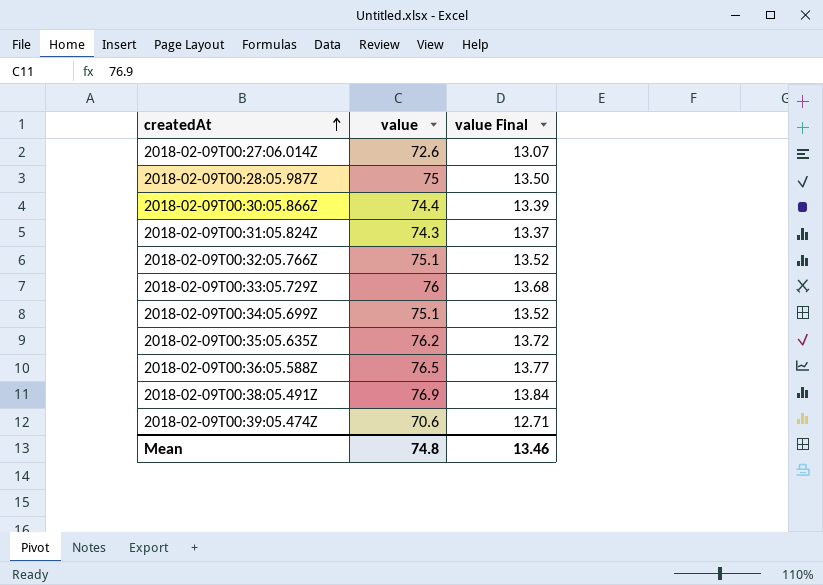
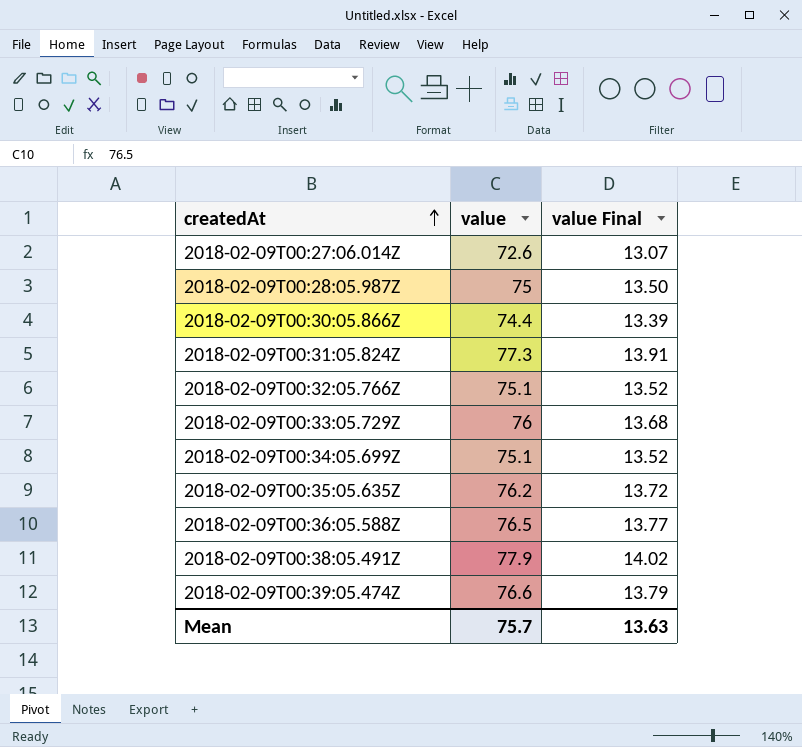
2018-02-09T00:31:05.824Z | value: 74.3 -> 77.3
2018-02-09T00:31:05.824Z | value Final: 13.37 -> 13.91
2018-02-09T00:38:05.491Z | value: 76.9 -> 77.9
2018-02-09T00:38:05.491Z | value Final: 13.84 -> 14.02
2018-02-09T00:39:05.474Z | value: 70.6 -> 76.6
2018-02-09T00:39:05.474Z | value Final: 12.71 -> 13.79
Mean | value: 74.8 -> 75.7
Mean | value Final: 13.46 -> 13.63

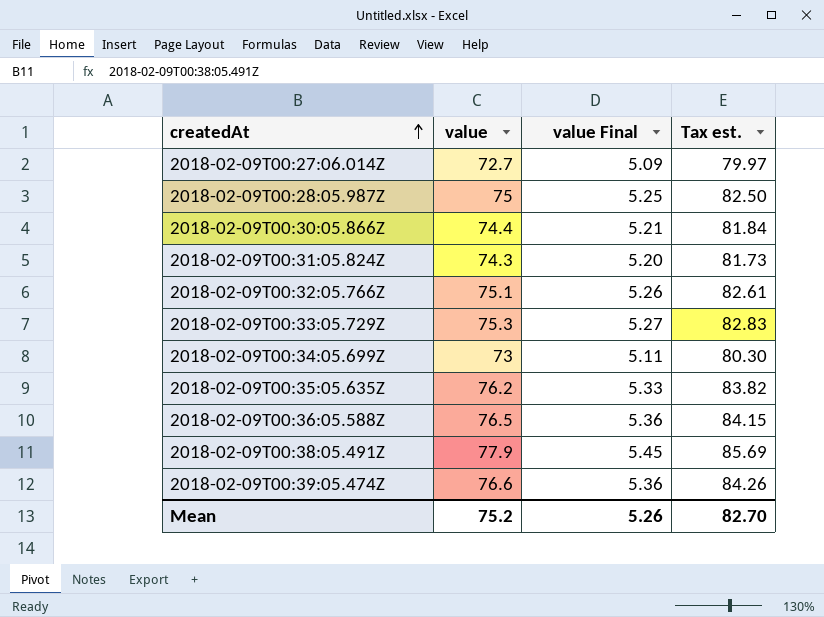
column value Final | formula: [value] * 0.18 -> [value] * 0.07
column Tax est. | formula: none -> [value] * 1.1
2018-02-09T00:27:06.014Z | value: 72.6 -> 72.7
2018-02-09T00:31:05.824Z | value: 77.3 -> 74.3
2018-02-09T00:33:05.729Z | value: 76 -> 75.3
2018-02-09T00:34:05.699Z | value: 75.1 -> 73
Mean | value: 75.7 -> 75.2
Mean | value Final: 13.63 -> 5.26

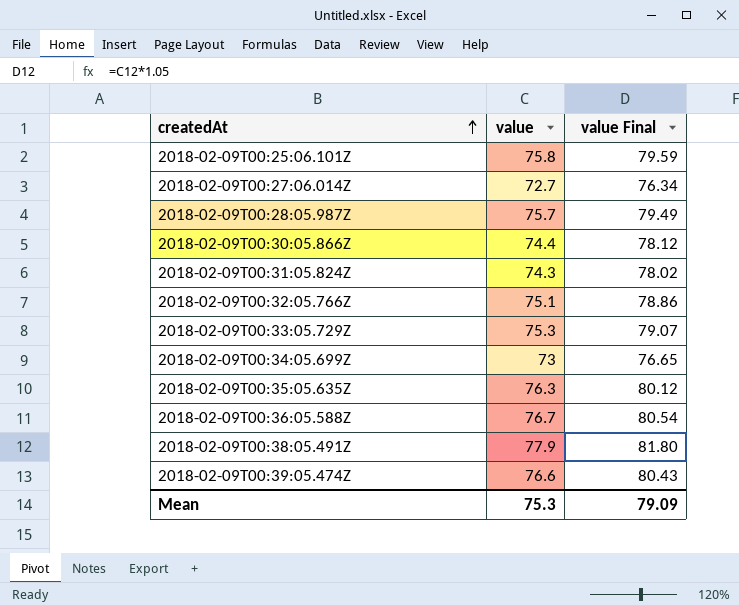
column Tax est. | formula: [value] * 1.1 -> none
column value Final | formula: [value] * 0.07 -> [value] * 1.05
row 2018-02-09T00:25:06.101Z: none -> 75.8 | 79.59
2018-02-09T00:28:05.987Z | value: 75 -> 75.7
2018-02-09T00:35:05.635Z | value: 76.2 -> 76.3
2018-02-09T00:36:05.588Z | value: 76.5 -> 76.7
Mean | value: 75.2 -> 75.3
Mean | value Final: 5.26 -> 79.09

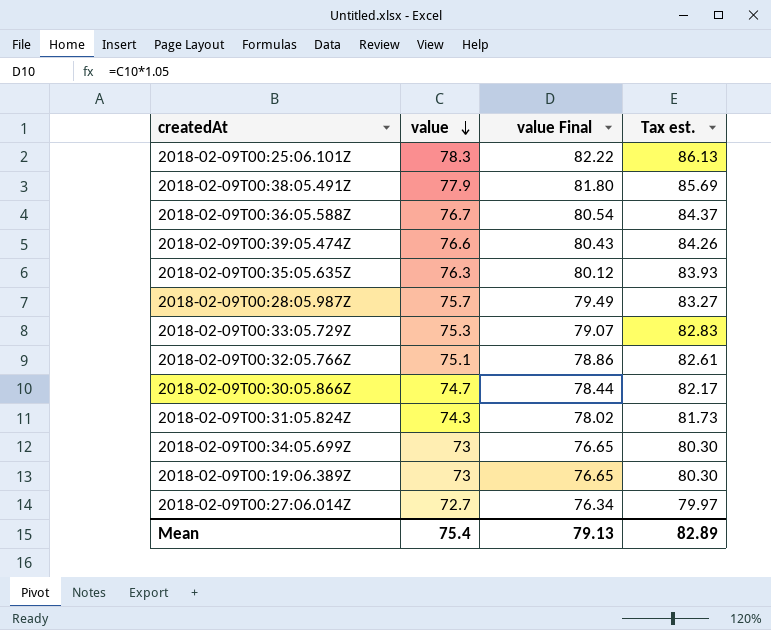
row order: createdAt ascending -> value descending
column Tax est. | formula: none -> [value] * 1.1
2018-02-09T00:25:06.101Z | value: 75.8 -> 78.3
2018-02-09T00:25:06.101Z | value Final: 79.59 -> 82.22
2018-02-09T00:30:05.866Z | value: 74.4 -> 74.7
2018-02-09T00:30:05.866Z | value Final: 78.12 -> 78.44
row 2018-02-09T00:19:06.389Z: none -> 73 | 76.65 | 80.30
Mean | value: 75.3 -> 75.4
Mean | value Final: 79.09 -> 79.13

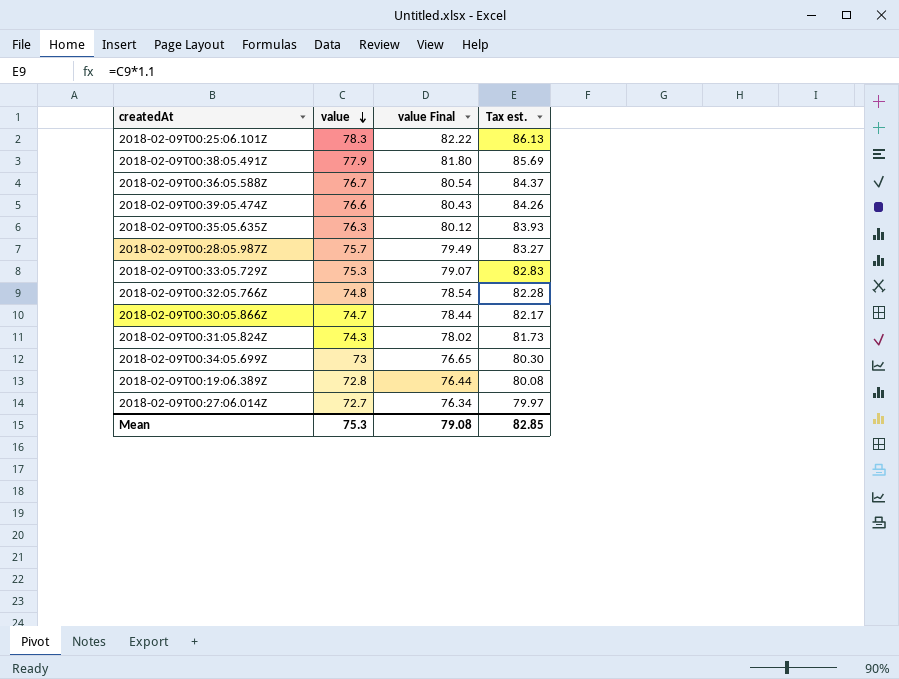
2018-02-09T00:32:05.766Z | value: 75.1 -> 74.8
2018-02-09T00:32:05.766Z | value Final: 78.86 -> 78.54
2018-02-09T00:32:05.766Z | Tax est.: 82.61 -> 82.28
2018-02-09T00:19:06.389Z | value: 73 -> 72.8
2018-02-09T00:19:06.389Z | value Final: 76.65 -> 76.44
2018-02-09T00:19:06.389Z | Tax est.: 80.30 -> 80.08
Mean | value: 75.4 -> 75.3
Mean | value Final: 79.13 -> 79.08
Mean | Tax est.: 82.89 -> 82.85

